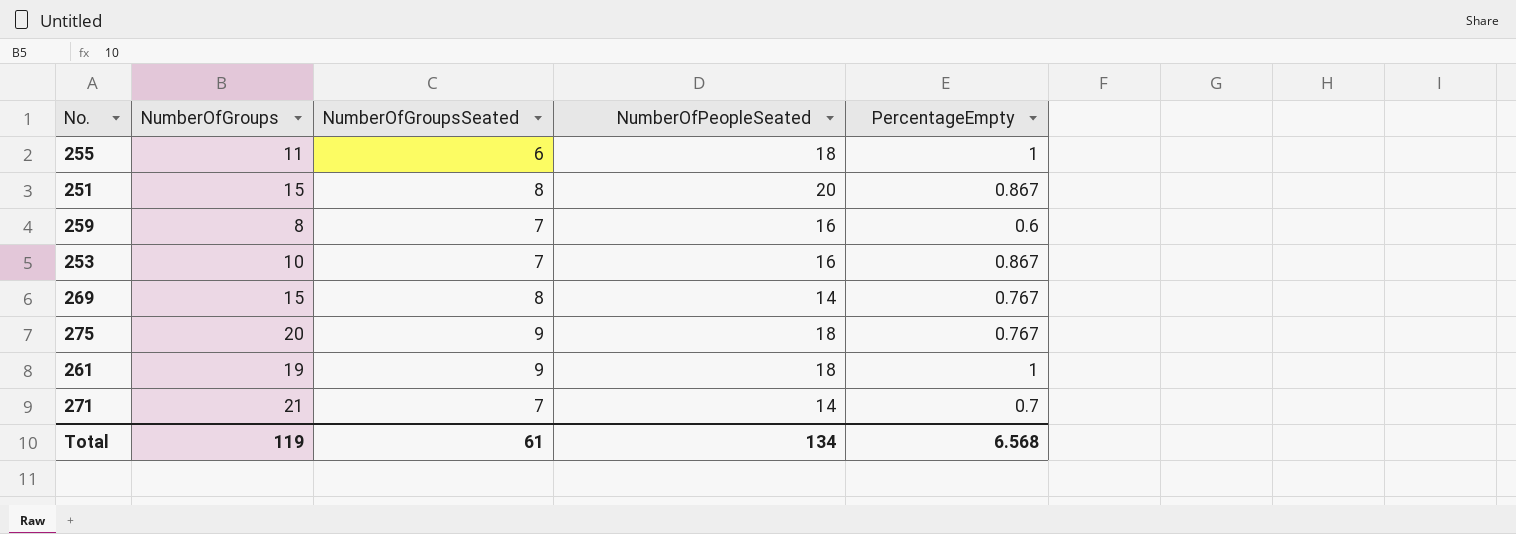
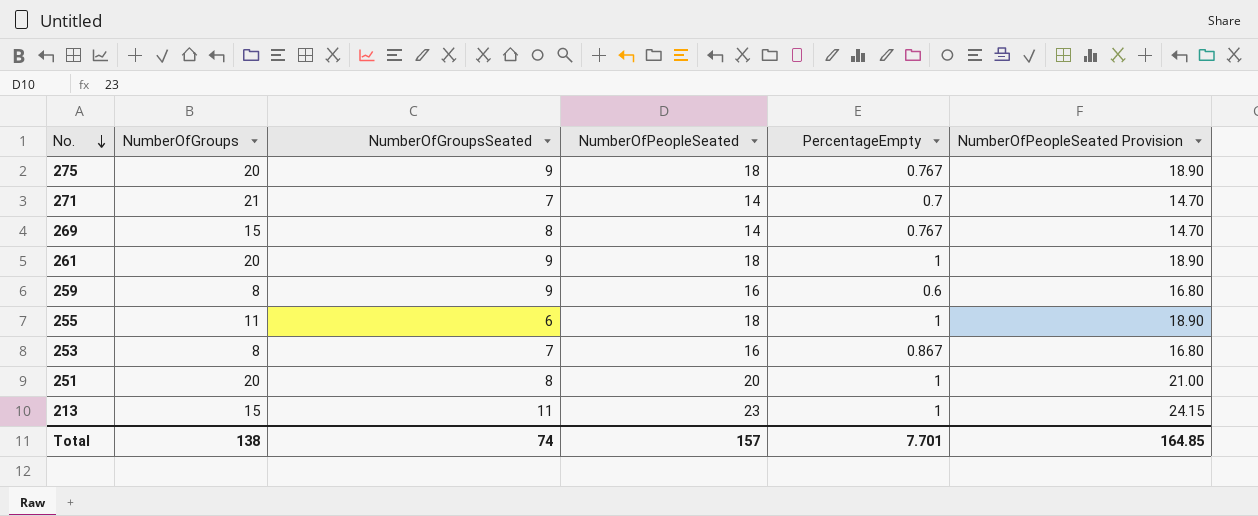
row order: none -> No. descending
column NumberOfPeopleSeated Provision | formula: none -> [NumberOfPeopleSeated] * 1.05
261 | NumberOfGroups: 19 -> 20
259 | NumberOfGroupsSeated: 7 -> 9
253 | NumberOfGroups: 10 -> 8
251 | NumberOfGroups: 15 -> 20
251 | PercentageEmpty: 0.867 -> 1
row 213: none -> 15 | 11 | 23 | 1 | 24.15
Total | NumberOfGroups: 119 -> 138
Total | NumberOfGroupsSeated: 61 -> 74
Total | NumberOfPeopleSeated: 134 -> 157
Total | PercentageEmpty: 6.568 -> 7.701

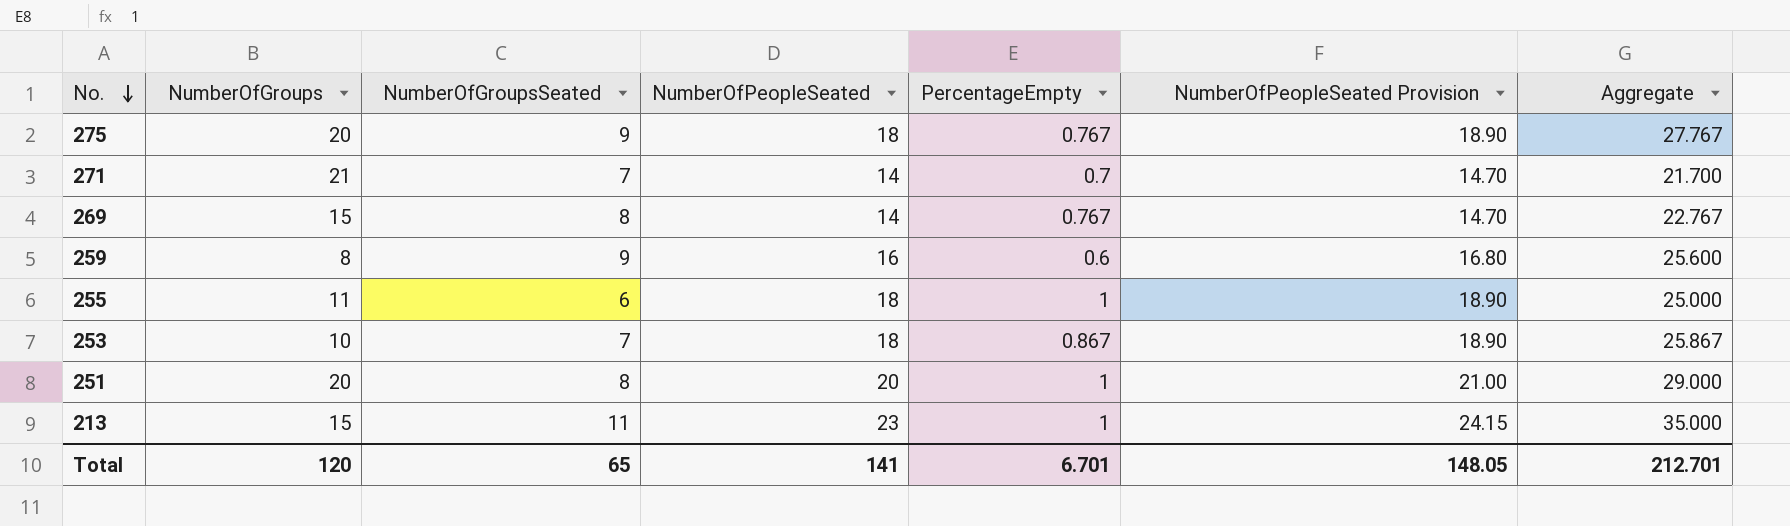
column Aggregate | formula: none -> [NumberOfGroupsSeated] + [NumberOfPeopleSeated] + [PercentageEmpty]
row 261: 20 | 9 | 18 | 1 | 18.90 -> none
253 | NumberOfGroups: 8 -> 10
253 | NumberOfPeopleSeated: 16 -> 18
253 | NumberOfPeopleSeated Provision: 16.80 -> 18.90
Total | NumberOfGroups: 138 -> 120
Total | NumberOfGroupsSeated: 74 -> 65
Total | NumberOfPeopleSeated: 157 -> 141
Total | PercentageEmpty: 7.701 -> 6.701
Total | NumberOfPeopleSeated Provision: 164.85 -> 148.05

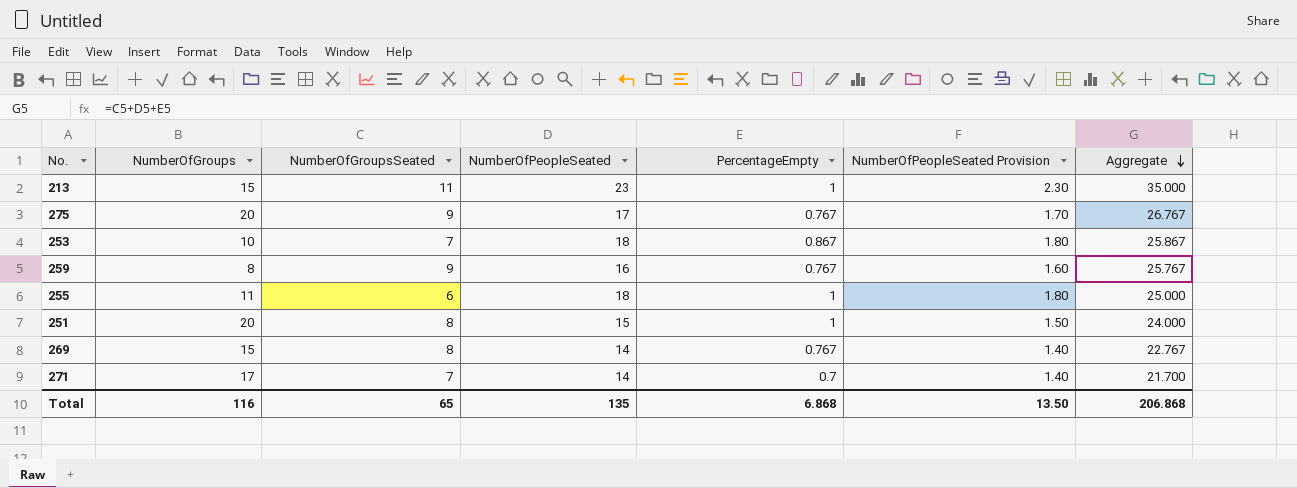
row order: No. descending -> Aggregate descending
column NumberOfPeopleSeated Provision | formula: [NumberOfPeopleSeated] * 1.05 -> [NumberOfPeopleSeated] * 0.1
275 | NumberOfPeopleSeated: 18 -> 17
275 | Aggregate: 27.767 -> 26.767
259 | PercentageEmpty: 0.6 -> 0.767
259 | Aggregate: 25.600 -> 25.767
251 | NumberOfPeopleSeated: 20 -> 15
251 | Aggregate: 29.000 -> 24.000
271 | NumberOfGroups: 21 -> 17
Total | NumberOfGroups: 120 -> 116
Total | NumberOfPeopleSeated: 141 -> 135
Total | PercentageEmpty: 6.701 -> 6.868
Total | NumberOfPeopleSeated Provision: 148.05 -> 13.50
Total | Aggregate: 212.701 -> 206.868

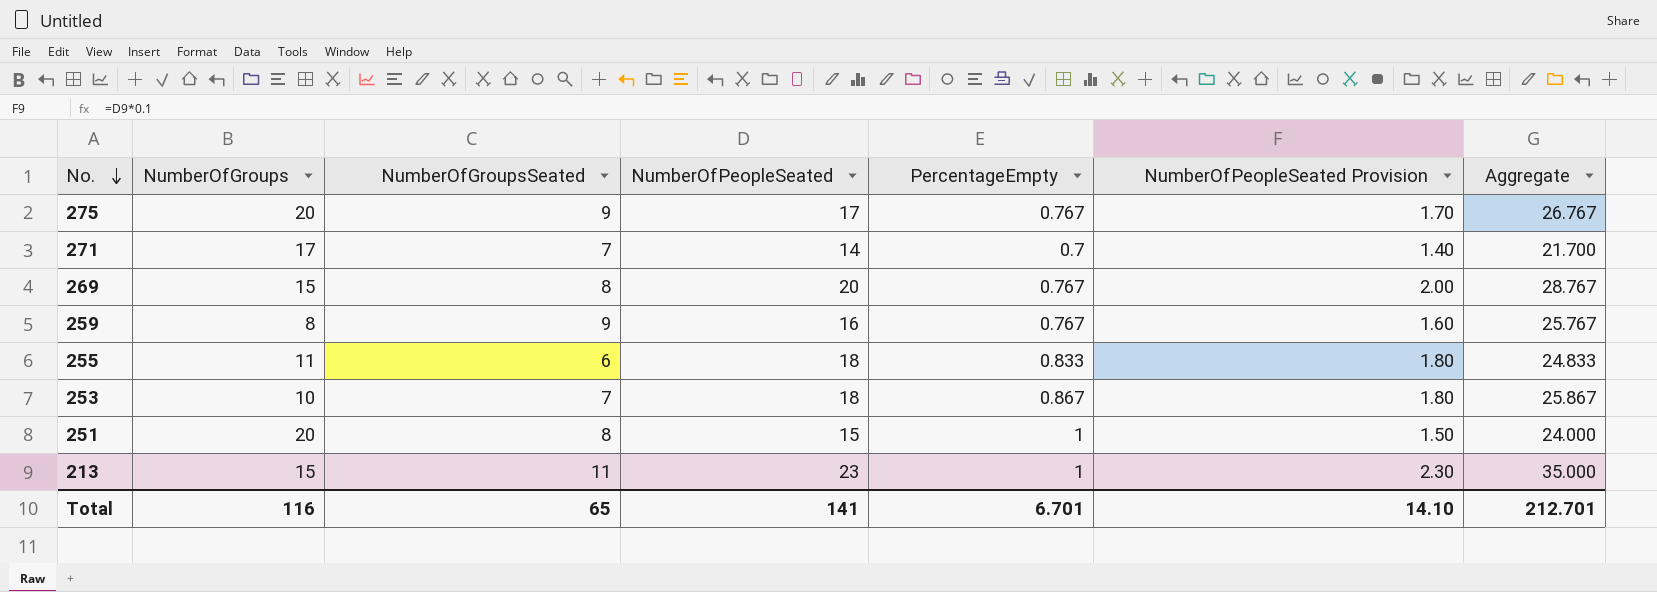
row order: Aggregate descending -> No. descending
269 | NumberOfPeopleSeated: 14 -> 20
269 | NumberOfPeopleSeated Provision: 1.40 -> 2.00
269 | Aggregate: 22.767 -> 28.767
255 | PercentageEmpty: 1 -> 0.833
255 | Aggregate: 25.000 -> 24.833
Total | NumberOfPeopleSeated: 135 -> 141
Total | PercentageEmpty: 6.868 -> 6.701
Total | NumberOfPeopleSeated Provision: 13.50 -> 14.10
Total | Aggregate: 206.868 -> 212.701

